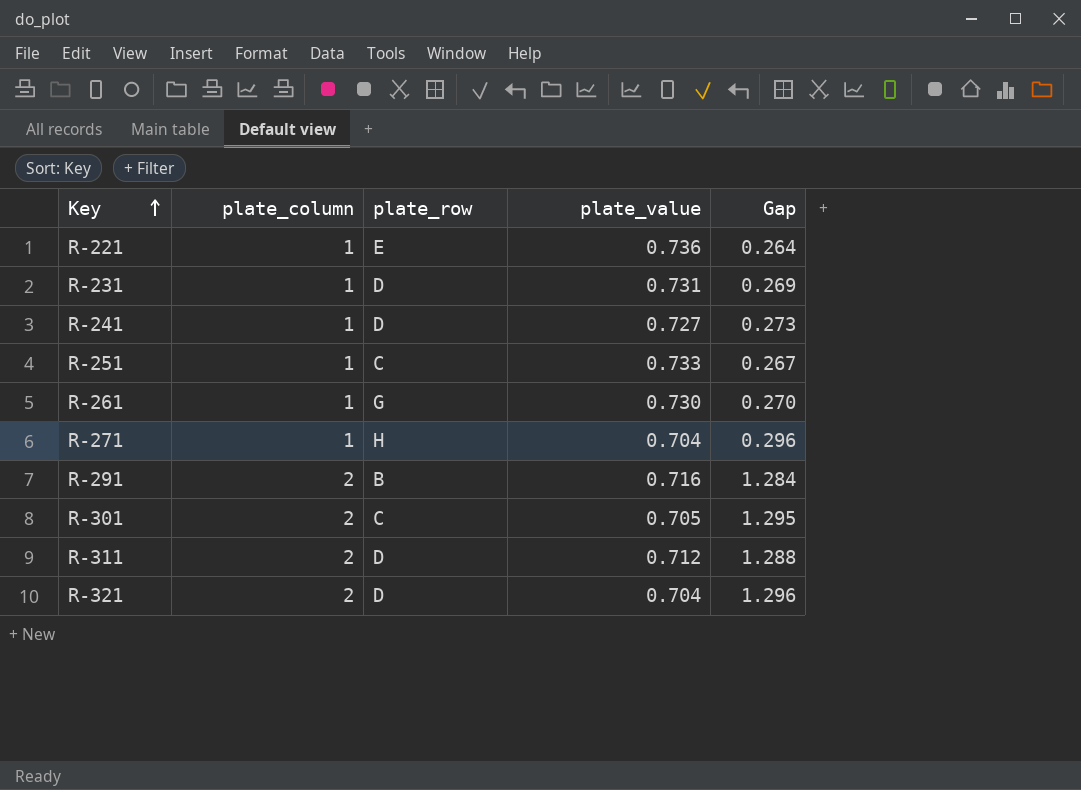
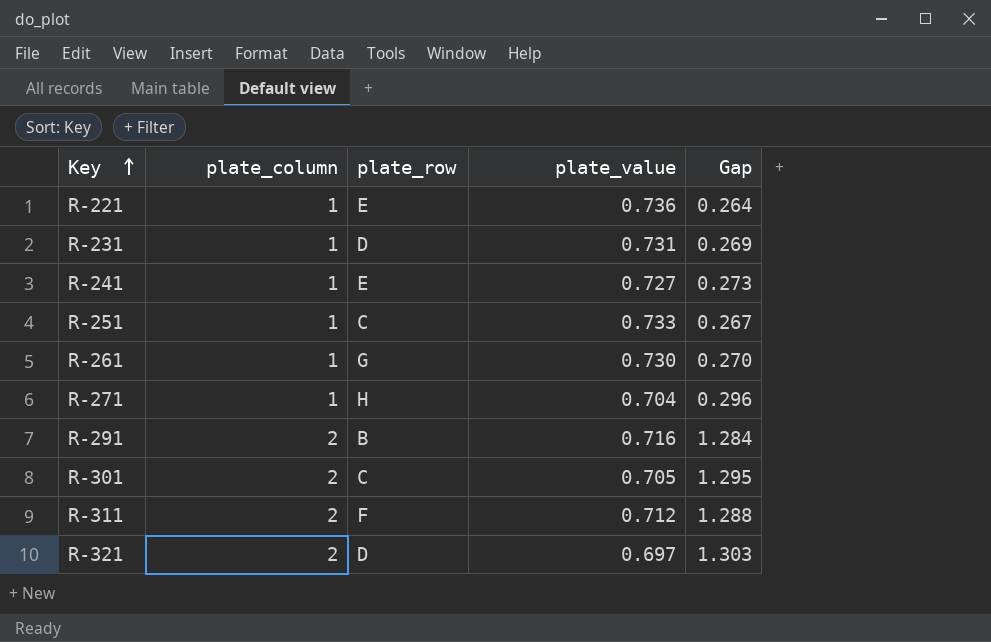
R-241 | plate_row: D -> E
R-311 | plate_row: D -> F
R-321 | plate_value: 0.704 -> 0.697
R-321 | Gap: 1.296 -> 1.303

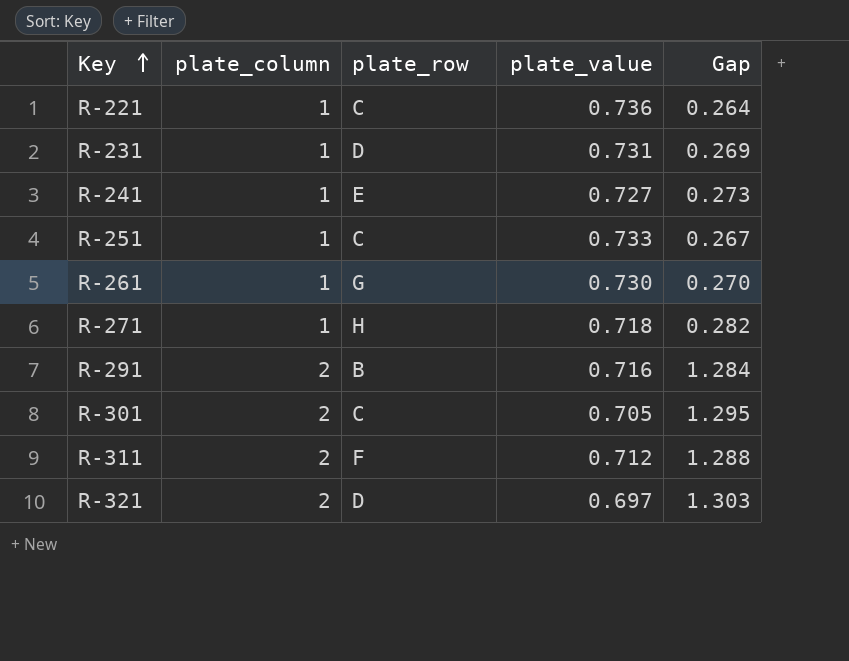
R-221 | plate_row: E -> C
R-271 | plate_value: 0.704 -> 0.718
R-271 | Gap: 0.296 -> 0.282

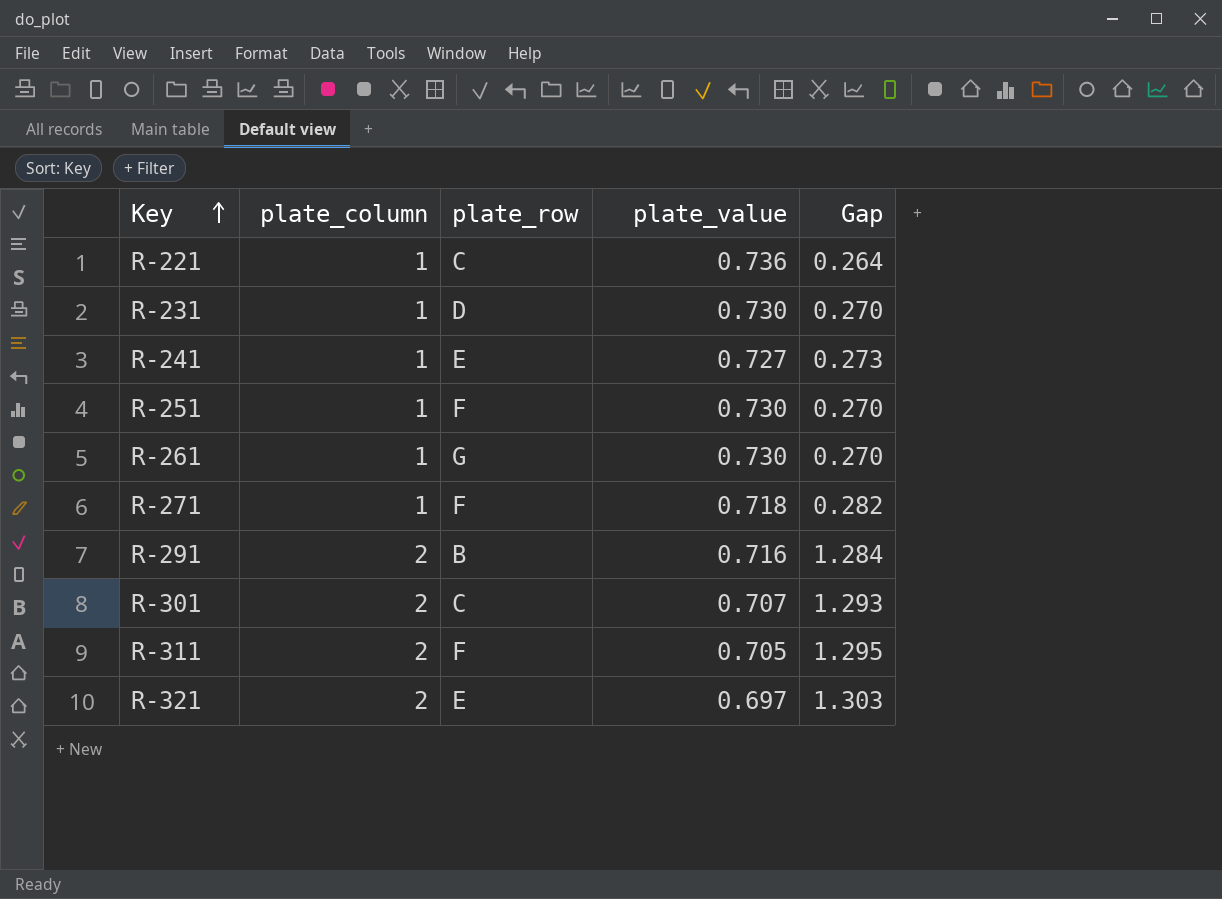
R-231 | plate_value: 0.731 -> 0.730
R-231 | Gap: 0.269 -> 0.270
R-251 | plate_row: C -> F
R-251 | plate_value: 0.733 -> 0.730
R-251 | Gap: 0.267 -> 0.270
R-271 | plate_row: H -> F
R-301 | plate_value: 0.705 -> 0.707
R-301 | Gap: 1.295 -> 1.293
R-311 | plate_value: 0.712 -> 0.705
R-311 | Gap: 1.288 -> 1.295
R-321 | plate_row: D -> E

